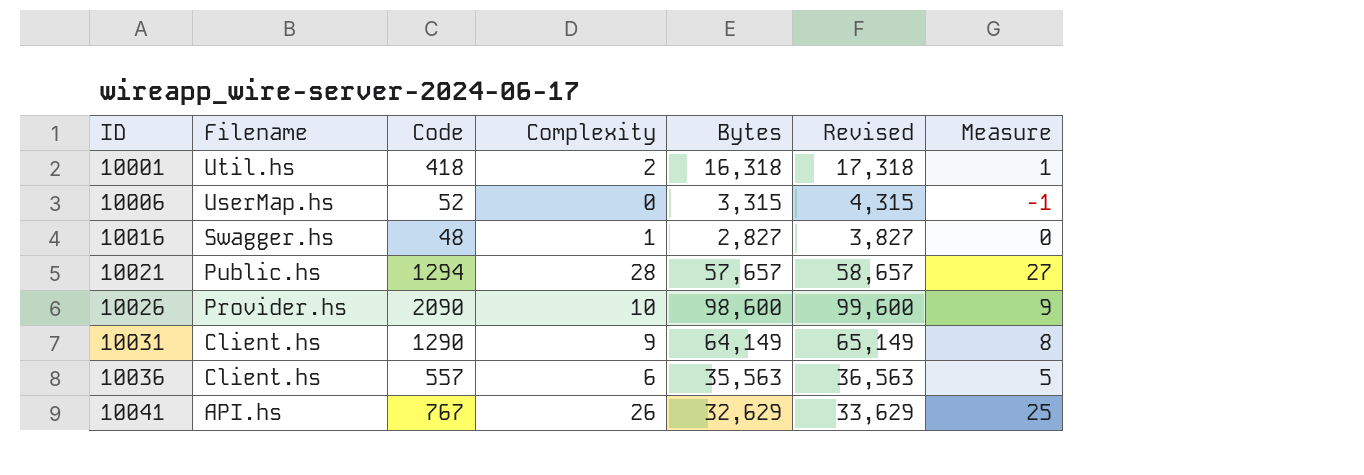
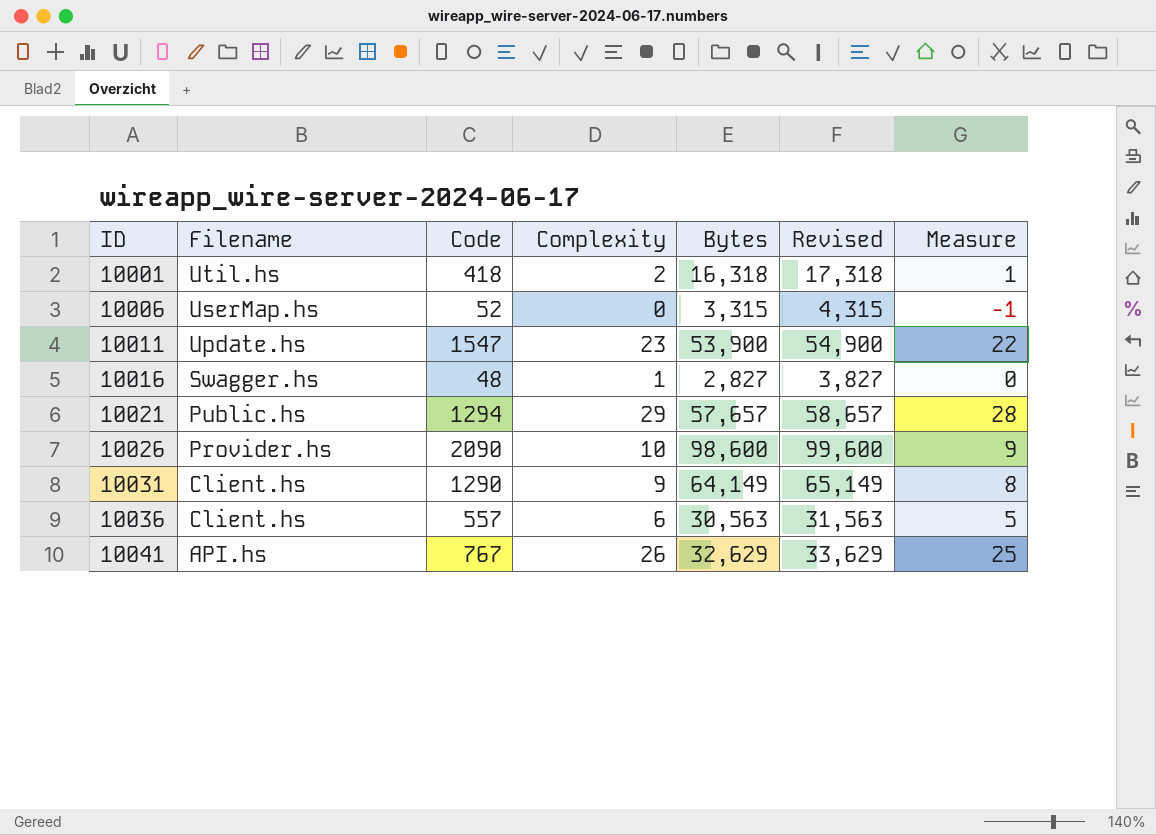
row 10011: none -> Update.hs | 1547 | 23 | 53,900 | 54,900 | 22
10021 | Complexity: 28 -> 29
10021 | Measure: 27 -> 28
10036 | Bytes: 35,563 -> 30,563
10036 | Revised: 36,563 -> 31,563

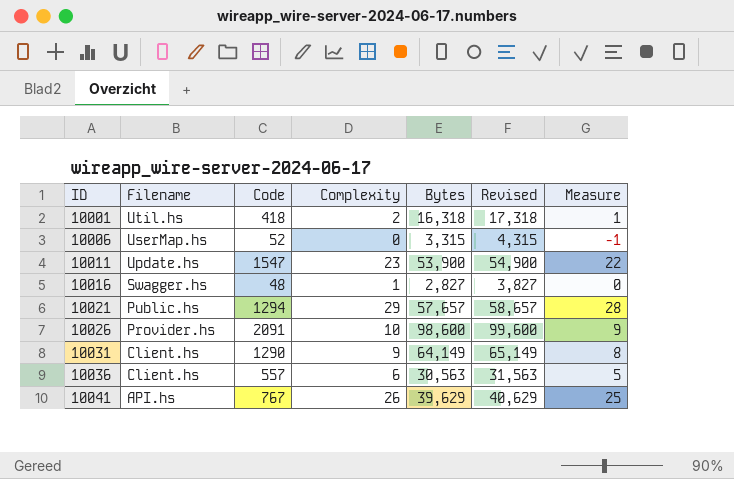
10026 | Code: 2090 -> 2091
10041 | Bytes: 32,629 -> 39,629
10041 | Revised: 33,629 -> 40,629

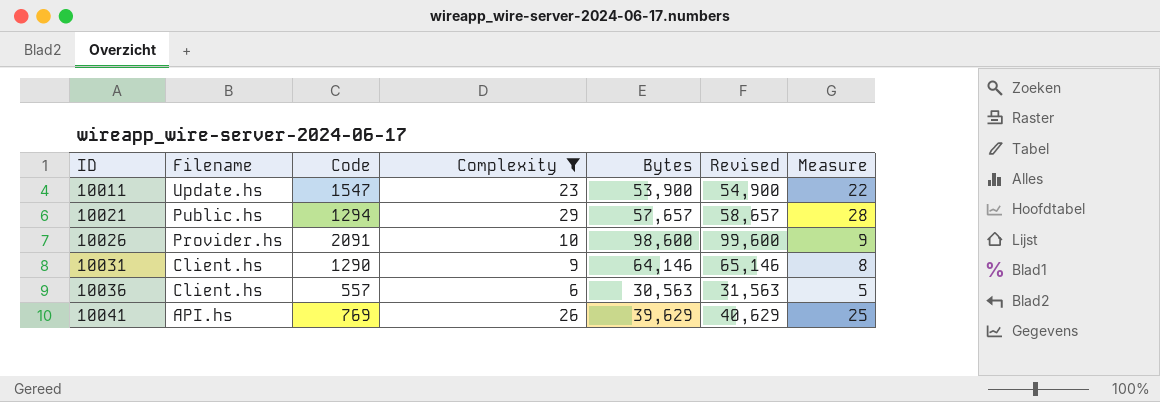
filter: none -> Complexity >= 6
10031 | Bytes: 64,149 -> 64,146
10031 | Revised: 65,149 -> 65,146
10041 | Code: 767 -> 769

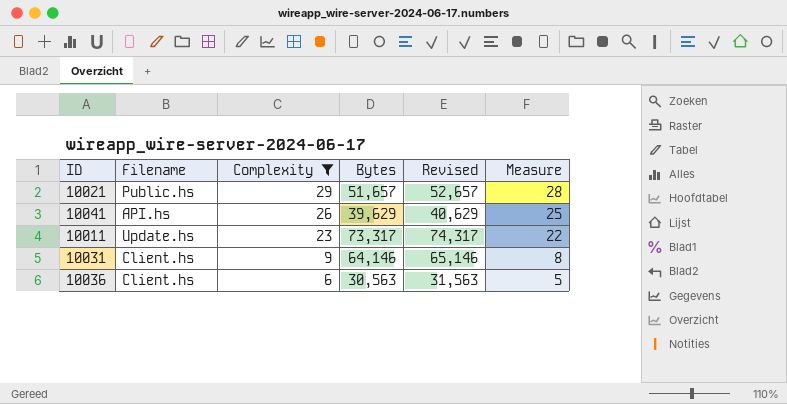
row order: ID ascending -> Complexity descending
column Code | position: 3 -> none
row 10026: Provider.hs | 2091 | 10 | 98,600 | 99,600 | 9 -> none
10021 | Bytes: 57,657 -> 51,657
10021 | Revised: 58,657 -> 52,657
10011 | Bytes: 53,900 -> 73,317
10011 | Revised: 54,900 -> 74,317

